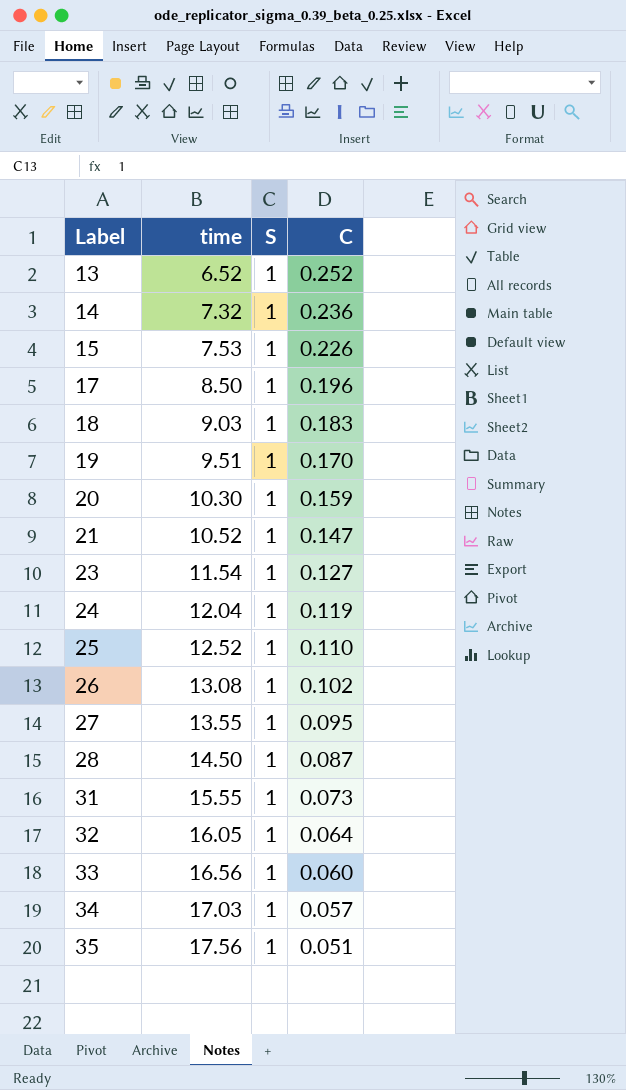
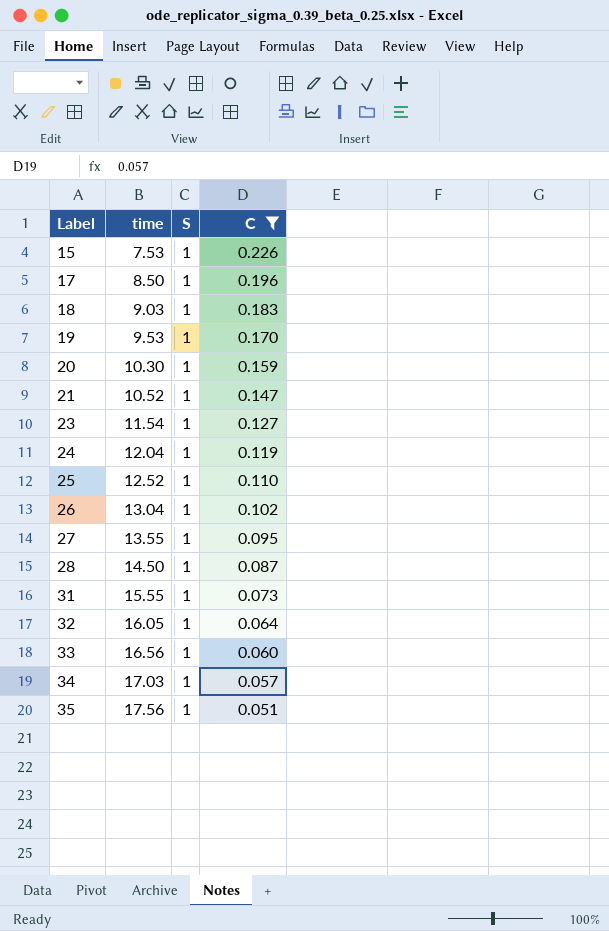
filter: none -> C <= 0.226
19 | time: 9.51 -> 9.53
26 | time: 13.08 -> 13.04

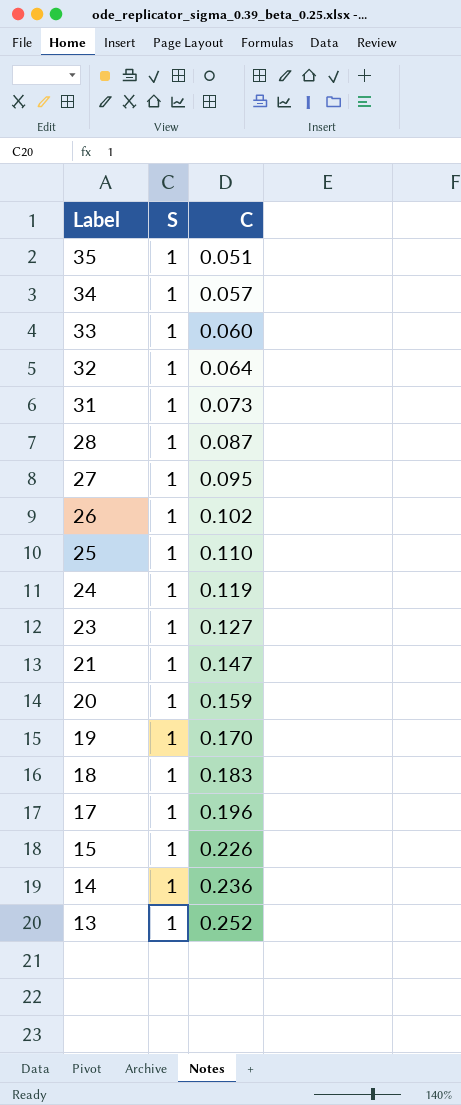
filter: C <= 0.226 -> none
row order: Label ascending -> Label descending
column time | position: 2 -> none

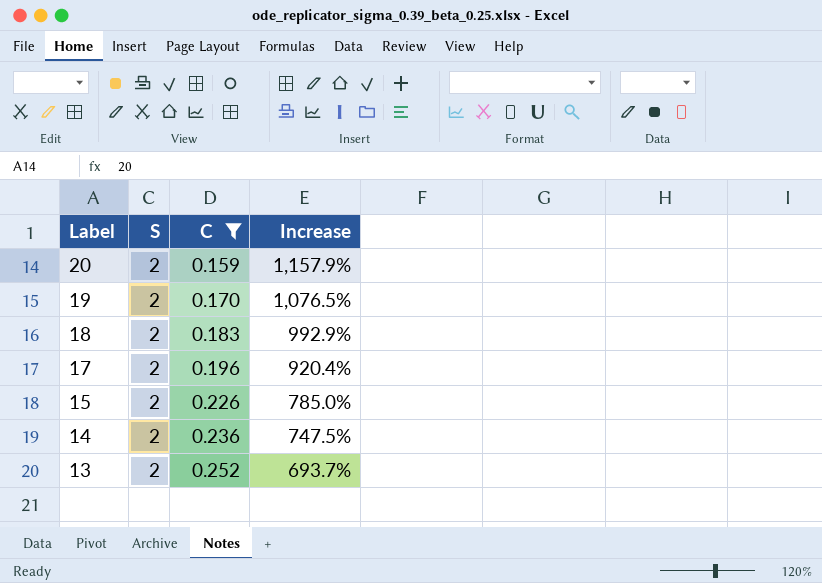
filter: none -> C >= 0.159
column Increase | formula: none -> ([S] - [C]) / [C]
20 | S: 1 -> 2
19 | S: 1 -> 2
18 | S: 1 -> 2
17 | S: 1 -> 2
15 | S: 1 -> 2
14 | S: 1 -> 2
13 | S: 1 -> 2

